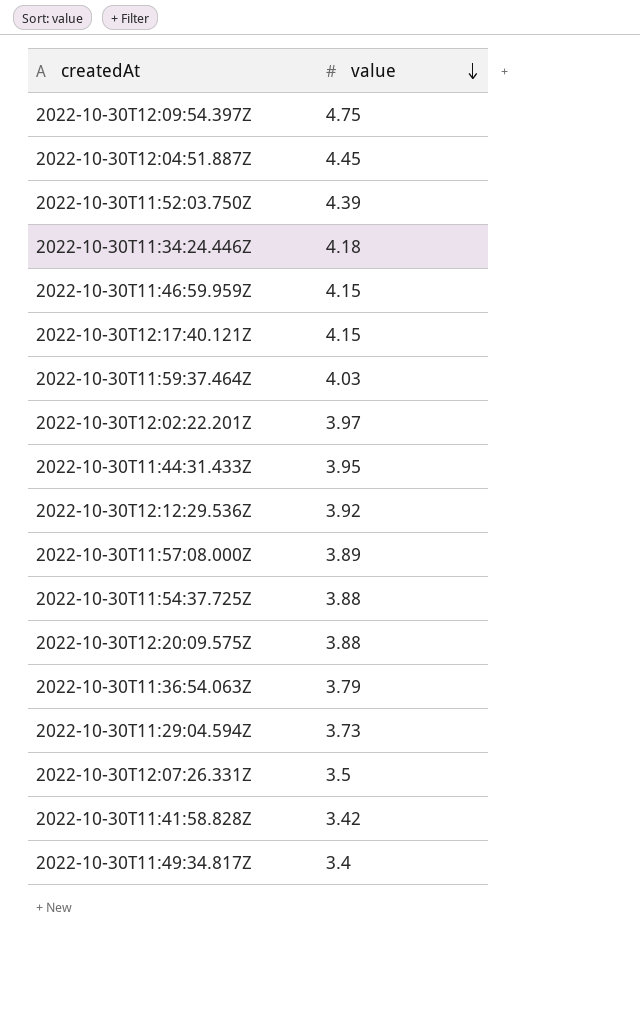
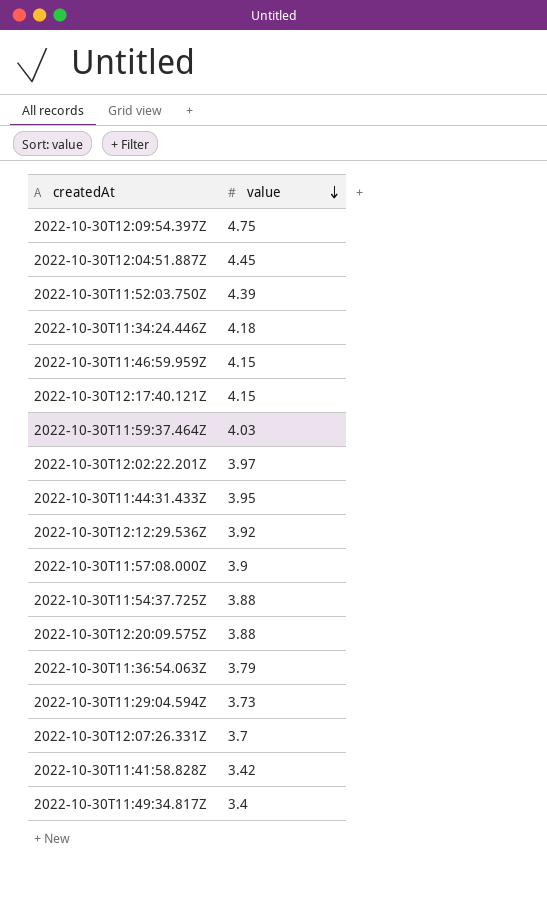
2022-10-30T11:57:08.000Z | value: 3.89 -> 3.9
2022-10-30T12:07:26.331Z | value: 3.5 -> 3.7

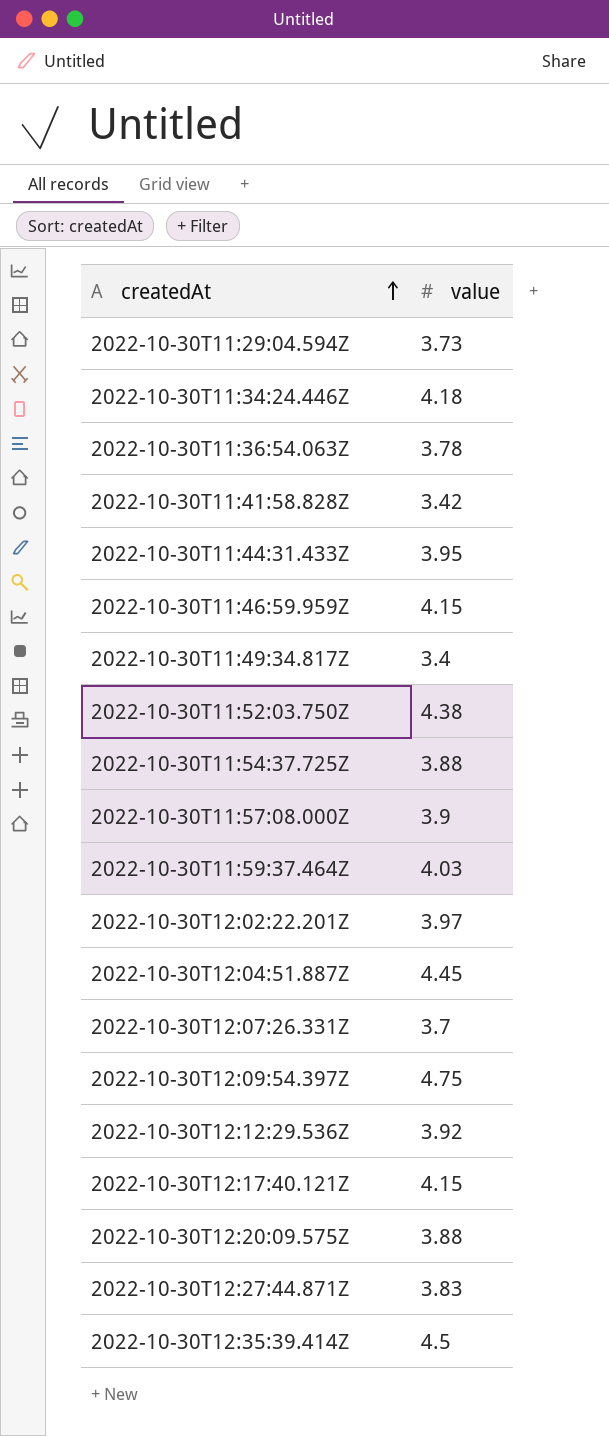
row order: value descending -> createdAt ascending
2022-10-30T11:36:54.063Z | value: 3.79 -> 3.78
2022-10-30T11:52:03.750Z | value: 4.39 -> 4.38
row 2022-10-30T12:27:44.871Z: none -> 3.83
row 2022-10-30T12:35:39.414Z: none -> 4.5

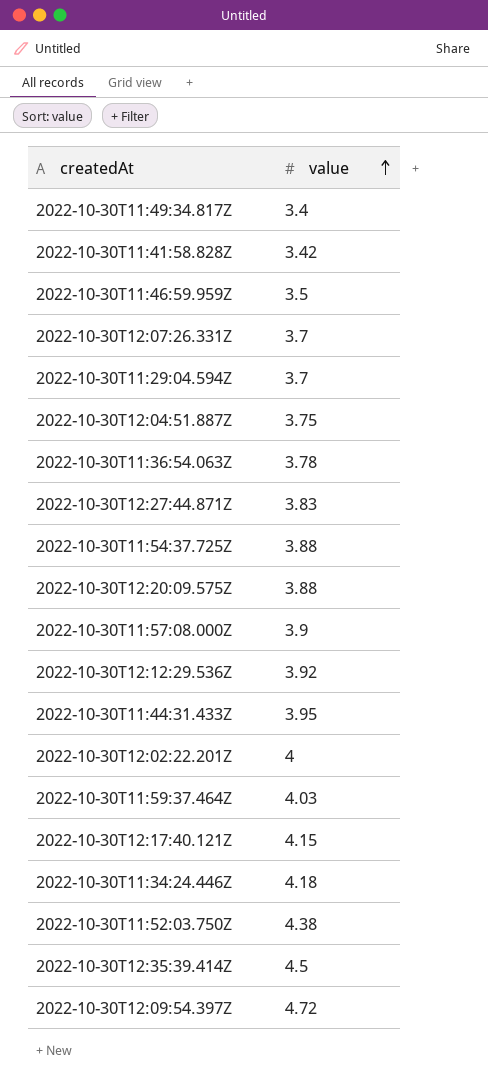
row order: createdAt ascending -> value ascending
2022-10-30T11:46:59.959Z | value: 4.15 -> 3.5
2022-10-30T11:29:04.594Z | value: 3.73 -> 3.7
2022-10-30T12:04:51.887Z | value: 4.45 -> 3.75
2022-10-30T12:02:22.201Z | value: 3.97 -> 4
2022-10-30T12:09:54.397Z | value: 4.75 -> 4.72

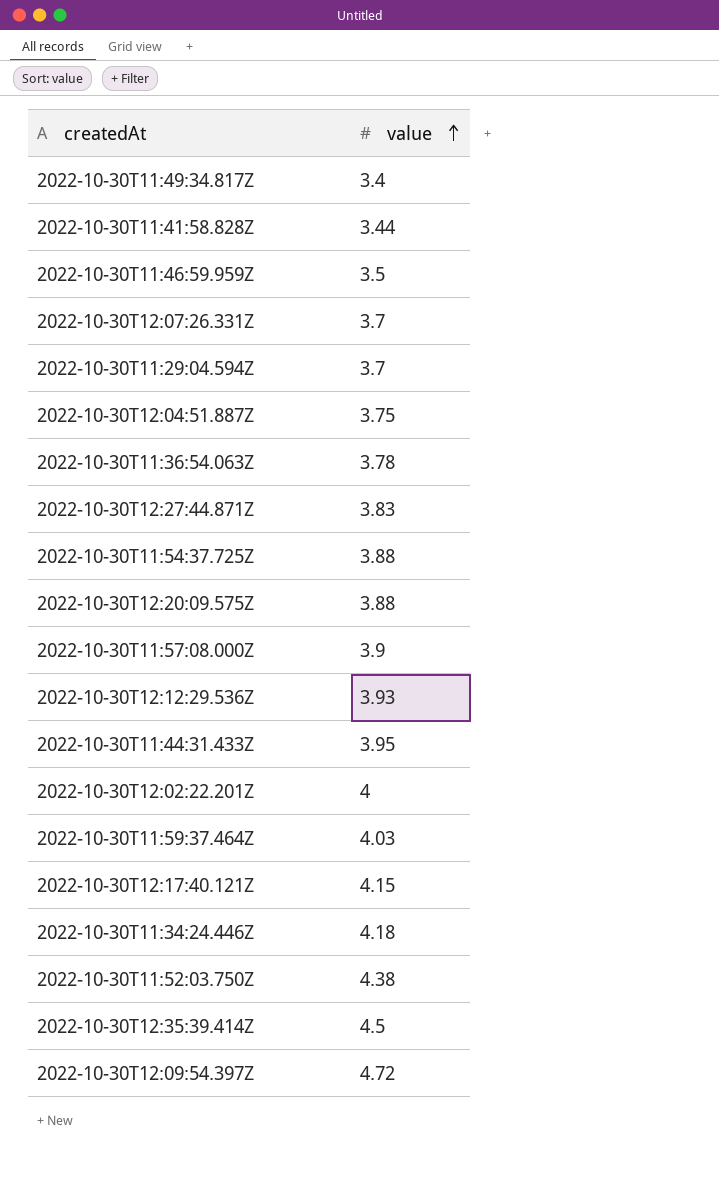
2022-10-30T11:41:58.828Z | value: 3.42 -> 3.44
2022-10-30T12:12:29.536Z | value: 3.92 -> 3.93

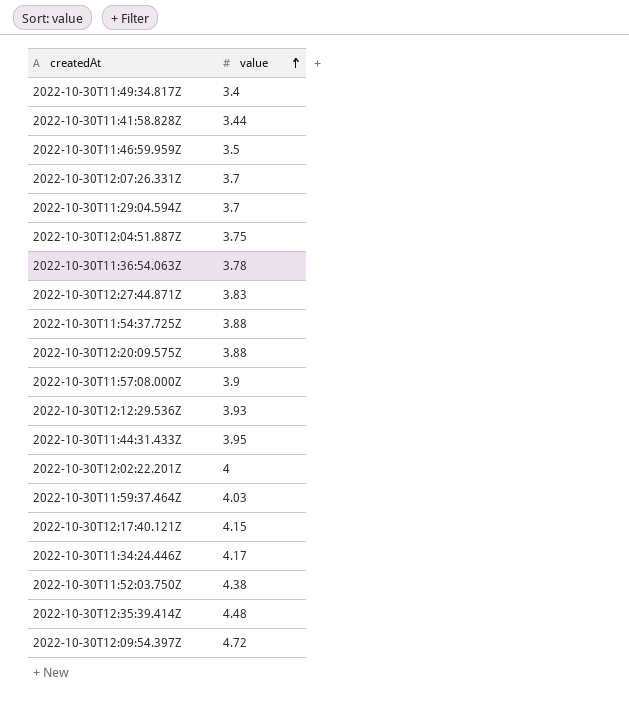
2022-10-30T11:34:24.446Z | value: 4.18 -> 4.17
2022-10-30T12:35:39.414Z | value: 4.5 -> 4.48

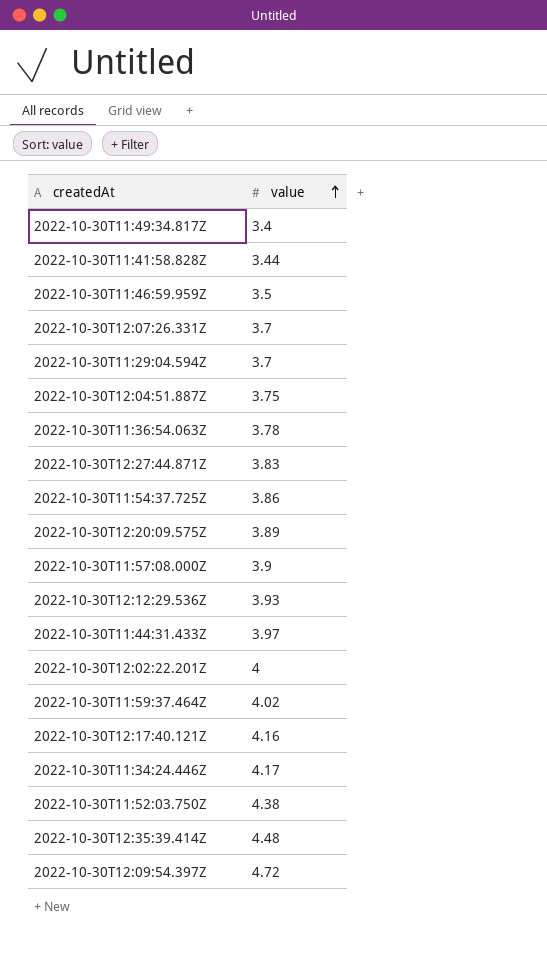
2022-10-30T11:54:37.725Z | value: 3.88 -> 3.86
2022-10-30T12:20:09.575Z | value: 3.88 -> 3.89
2022-10-30T11:44:31.433Z | value: 3.95 -> 3.97
2022-10-30T11:59:37.464Z | value: 4.03 -> 4.02
2022-10-30T12:17:40.121Z | value: 4.15 -> 4.16

